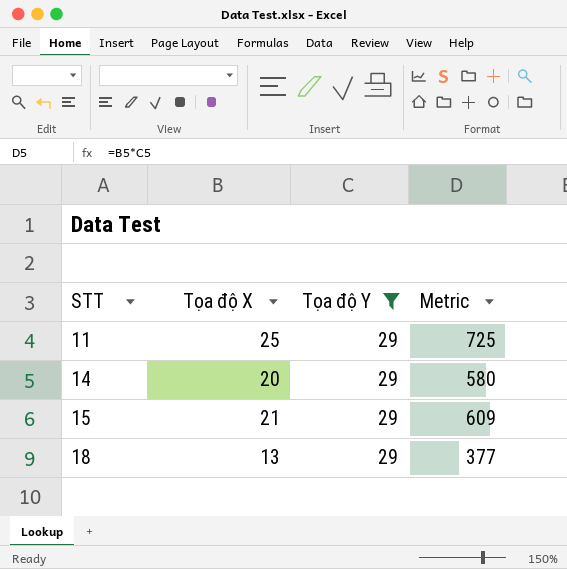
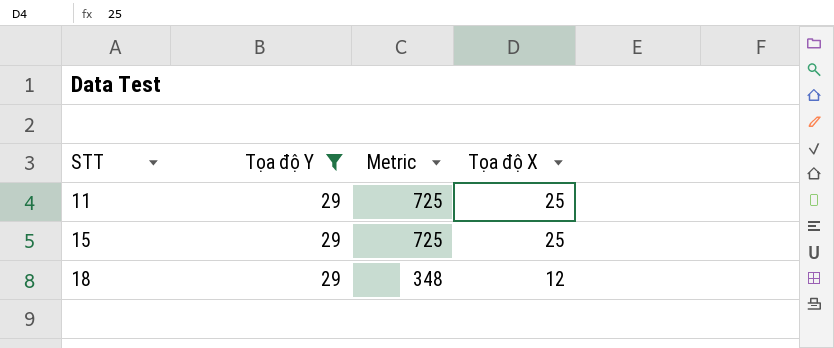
column Tọa độ X | position: 2 -> 4
row 14: 20 | 29 | 580 -> none
15 | Metric: 609 -> 725
15 | Tọa độ X: 21 -> 25
18 | Metric: 377 -> 348
18 | Tọa độ X: 13 -> 12

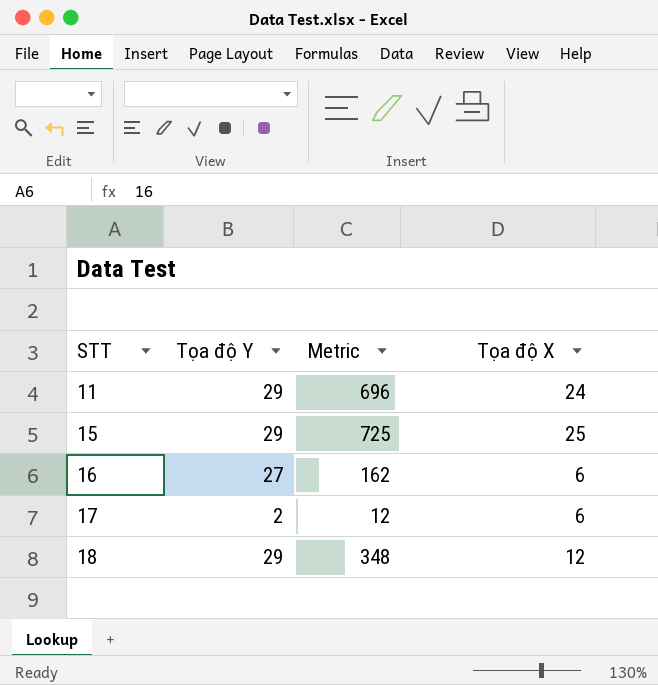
filter: Tọa độ Y = 29 -> none
11 | Metric: 725 -> 696
11 | Tọa độ X: 25 -> 24

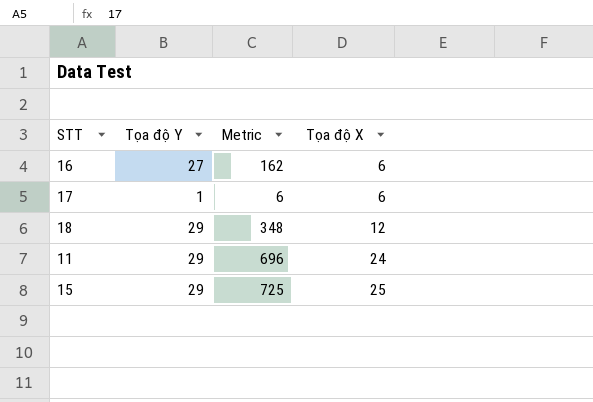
row order: STT ascending -> Tọa độ X ascending
17 | Tọa độ Y: 2 -> 1
17 | Metric: 12 -> 6

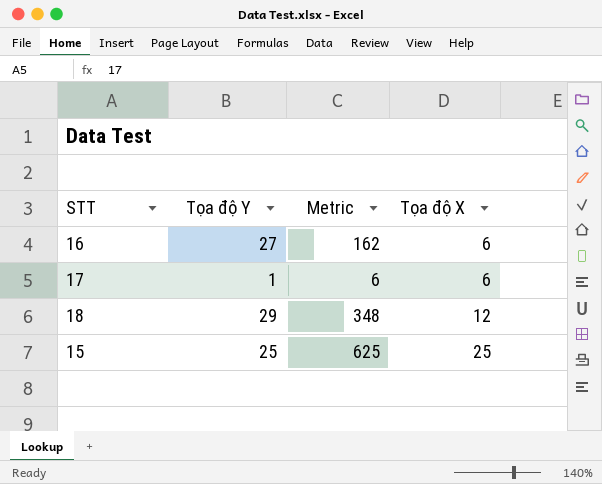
row 11: 29 | 696 | 24 -> none
15 | Tọa độ Y: 29 -> 25
15 | Metric: 725 -> 625

